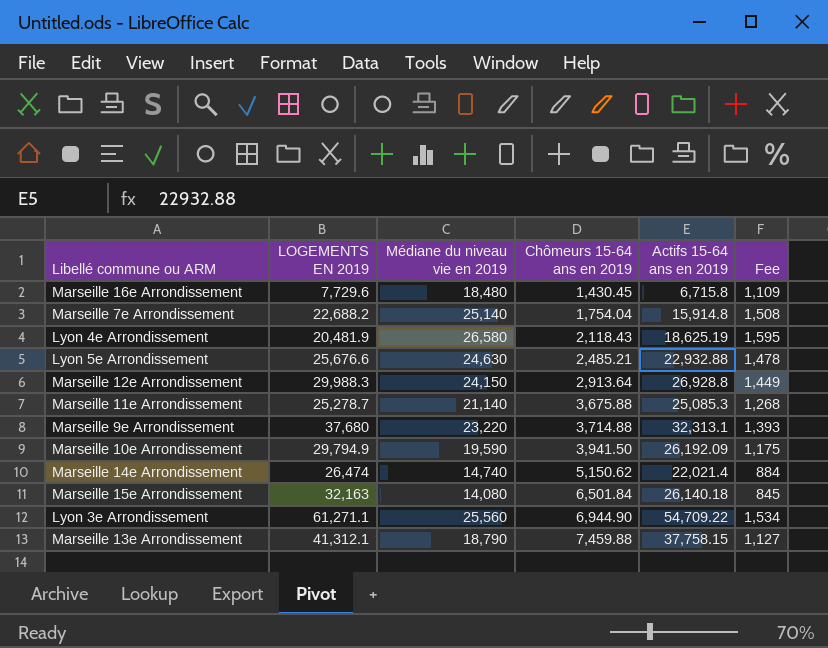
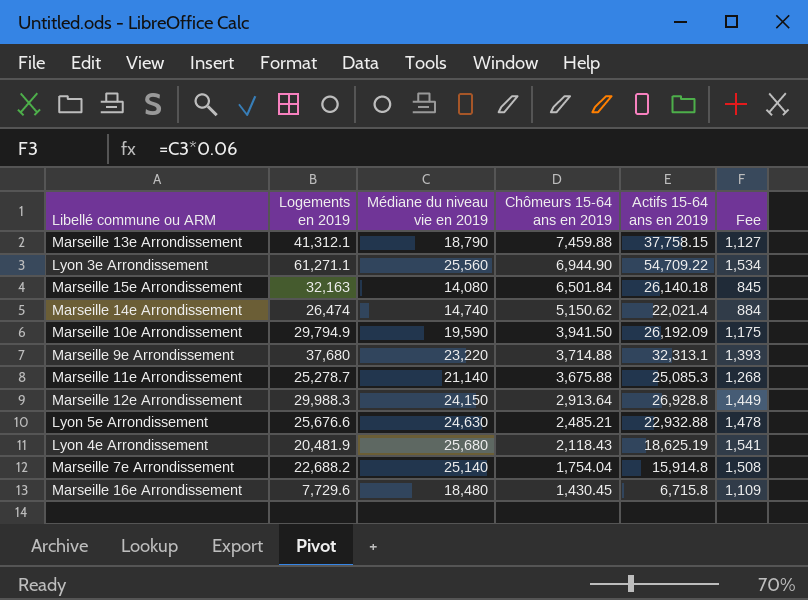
row order: Chômeurs 15-64 ans en 2019 ascending -> Chômeurs 15-64 ans en 2019 descending
column name: LOGEMENTS EN 2019 -> Logements en 2019
Lyon 4e Arrondissement | Médiane du niveau vie en 2019: 26,580 -> 25,680
Lyon 4e Arrondissement | Fee: 1,595 -> 1,541

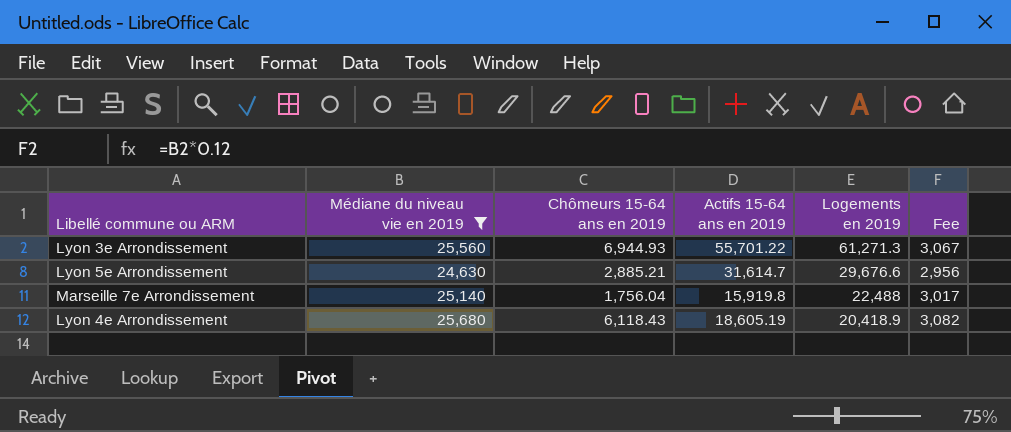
filter: none -> Médiane du niveau vie en 2019 >= 24,630
row order: Chômeurs 15-64 ans en 2019 descending -> Logements en 2019 descending
column Logements en 2019 | position: 2 -> 5
column Fee | formula: [Médiane du niveau vie en 2019] * 0.06 -> [Médiane du niveau vie en 2019] * 0.12
Lyon 3e Arrondissement | Chômeurs 15-64 ans en 2019: 6,944.90 -> 6,944.93
Lyon 3e Arrondissement | Actifs 15-64 ans en 2019: 54,709.22 -> 55,701.22
Lyon 3e Arrondissement | Logements en 2019: 61,271.1 -> 61,271.3
Lyon 5e Arrondissement | Chômeurs 15-64 ans en 2019: 2,485.21 -> 2,885.21
Lyon 5e Arrondissement | Actifs 15-64 ans en 2019: 22,932.88 -> 31,614.7
Lyon 5e Arrondissement | Logements en 2019: 25,676.6 -> 29,676.6
Marseille 7e Arrondissement | Chômeurs 15-64 ans en 2019: 1,754.04 -> 1,756.04
Marseille 7e Arrondissement | Actifs 15-64 ans en 2019: 15,914.8 -> 15,919.8
Marseille 7e Arrondissement | Logements en 2019: 22,688.2 -> 22,488
Lyon 4e Arrondissement | Chômeurs 15-64 ans en 2019: 2,118.43 -> 6,118.43
Lyon 4e Arrondissement | Actifs 15-64 ans en 2019: 18,625.19 -> 18,605.19
Lyon 4e Arrondissement | Logements en 2019: 20,481.9 -> 20,418.9

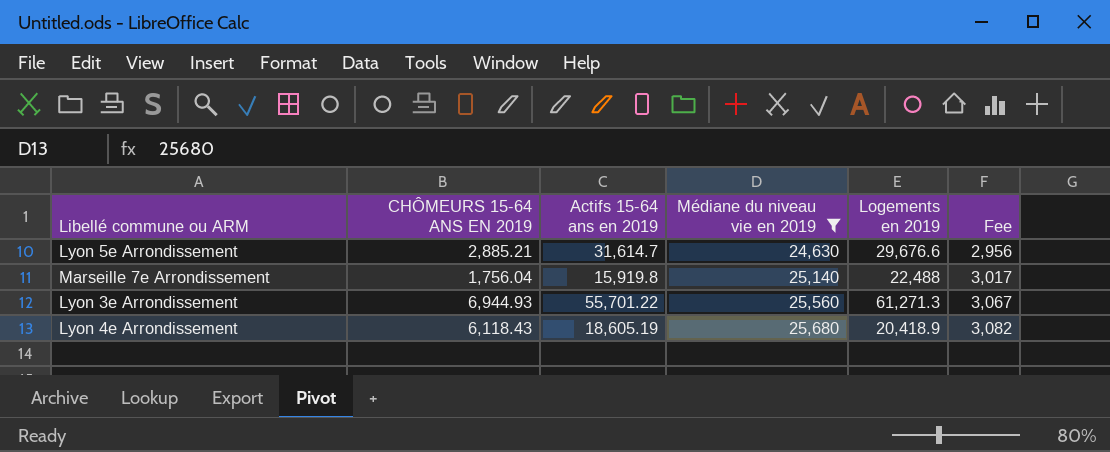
row order: Logements en 2019 descending -> Médiane du niveau vie en 2019 ascending
column name: Chômeurs 15-64 ans en 2019 -> CHÔMEURS 15-64 ANS EN 2019
column Médiane du niveau vie en 2019 | position: 2 -> 4

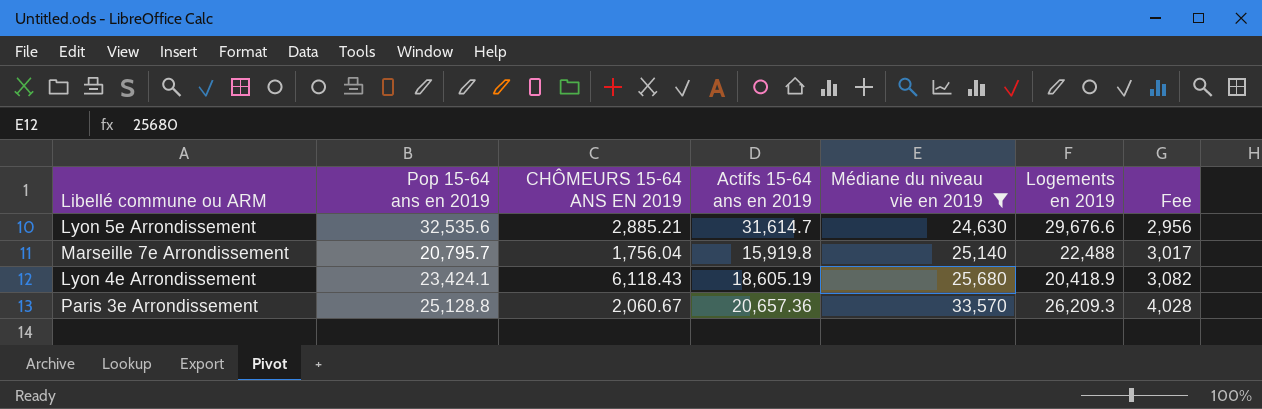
column Pop 15-64 ans en 2019 | position: none -> 2
row Lyon 3e Arrondissement: 6,944.93 | 55,701.22 | 25,560 | 61,271.3 | 3,067 -> none
row Paris 3e Arrondissement: none -> 25,128.8 | 2,060.67 | 20,657.36 | 33,570 | 26,209.3 | 4,028

